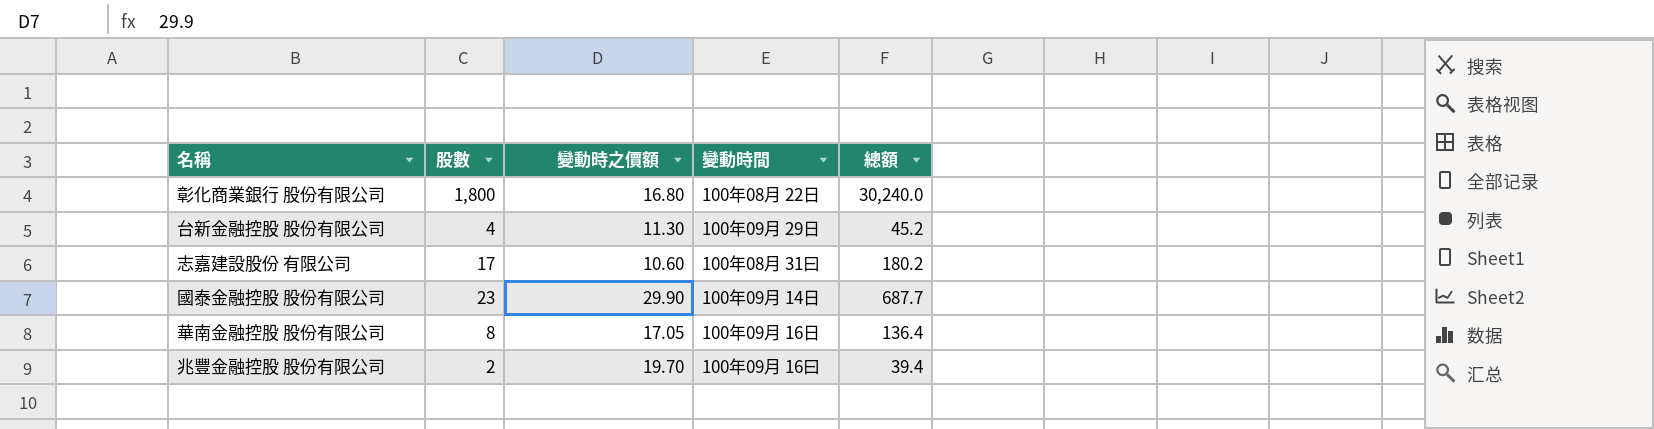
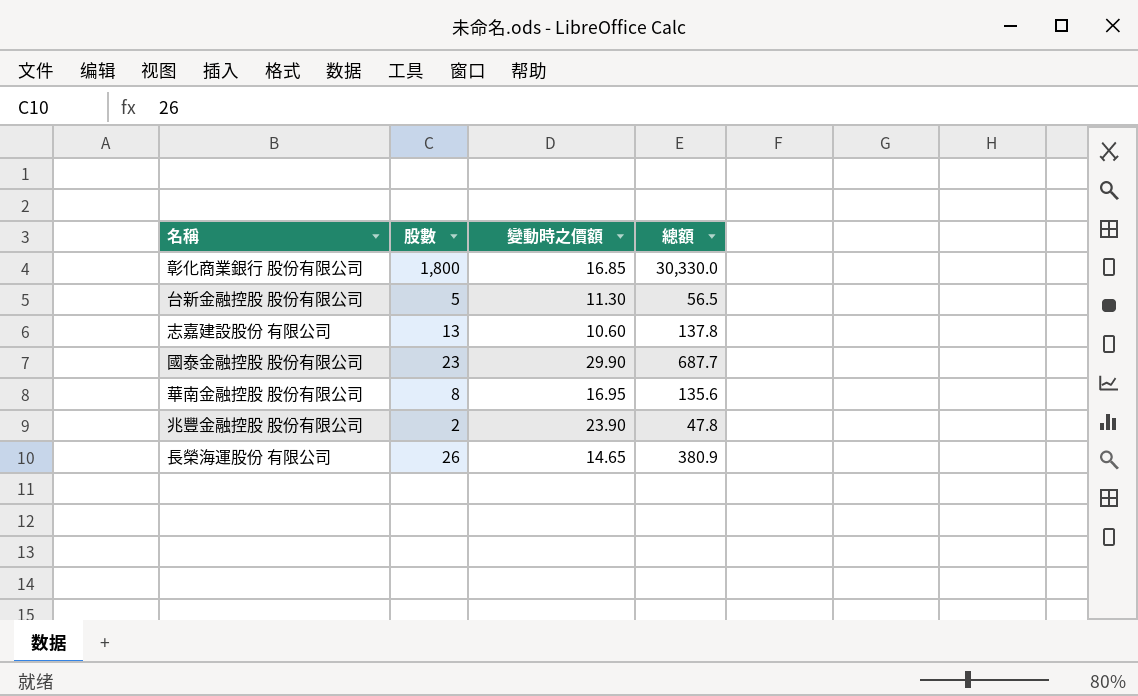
column 變動時間 | position: 4 -> none
彰化商業銀行 股份有限公司 | 變動時之價額: 16.80 -> 16.85
彰化商業銀行 股份有限公司 | 總額: 30,240.0 -> 30,330.0
台新金融控股 股份有限公司 | 股數: 4 -> 5
台新金融控股 股份有限公司 | 總額: 45.2 -> 56.5
志嘉建設股份 有限公司 | 股數: 17 -> 13
志嘉建設股份 有限公司 | 總額: 180.2 -> 137.8
華南金融控股 股份有限公司 | 變動時之價額: 17.05 -> 16.95
華南金融控股 股份有限公司 | 總額: 136.4 -> 135.6
兆豐金融控股 股份有限公司 | 變動時之價額: 19.70 -> 23.90
兆豐金融控股 股份有限公司 | 總額: 39.4 -> 47.8
row 長榮海運股份 有限公司: none -> 26 | 14.65 | 380.9

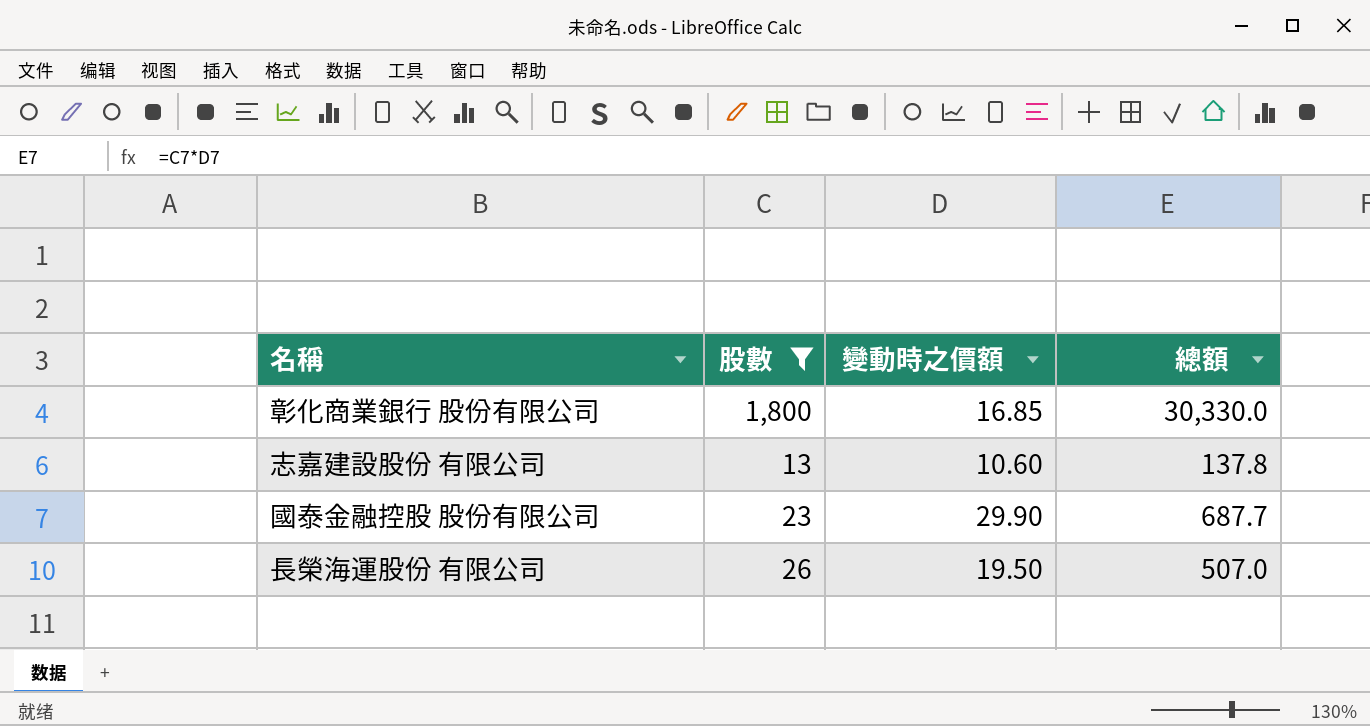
filter: none -> 股數 >= 13
長榮海運股份 有限公司 | 變動時之價額: 14.65 -> 19.50
長榮海運股份 有限公司 | 總額: 380.9 -> 507.0

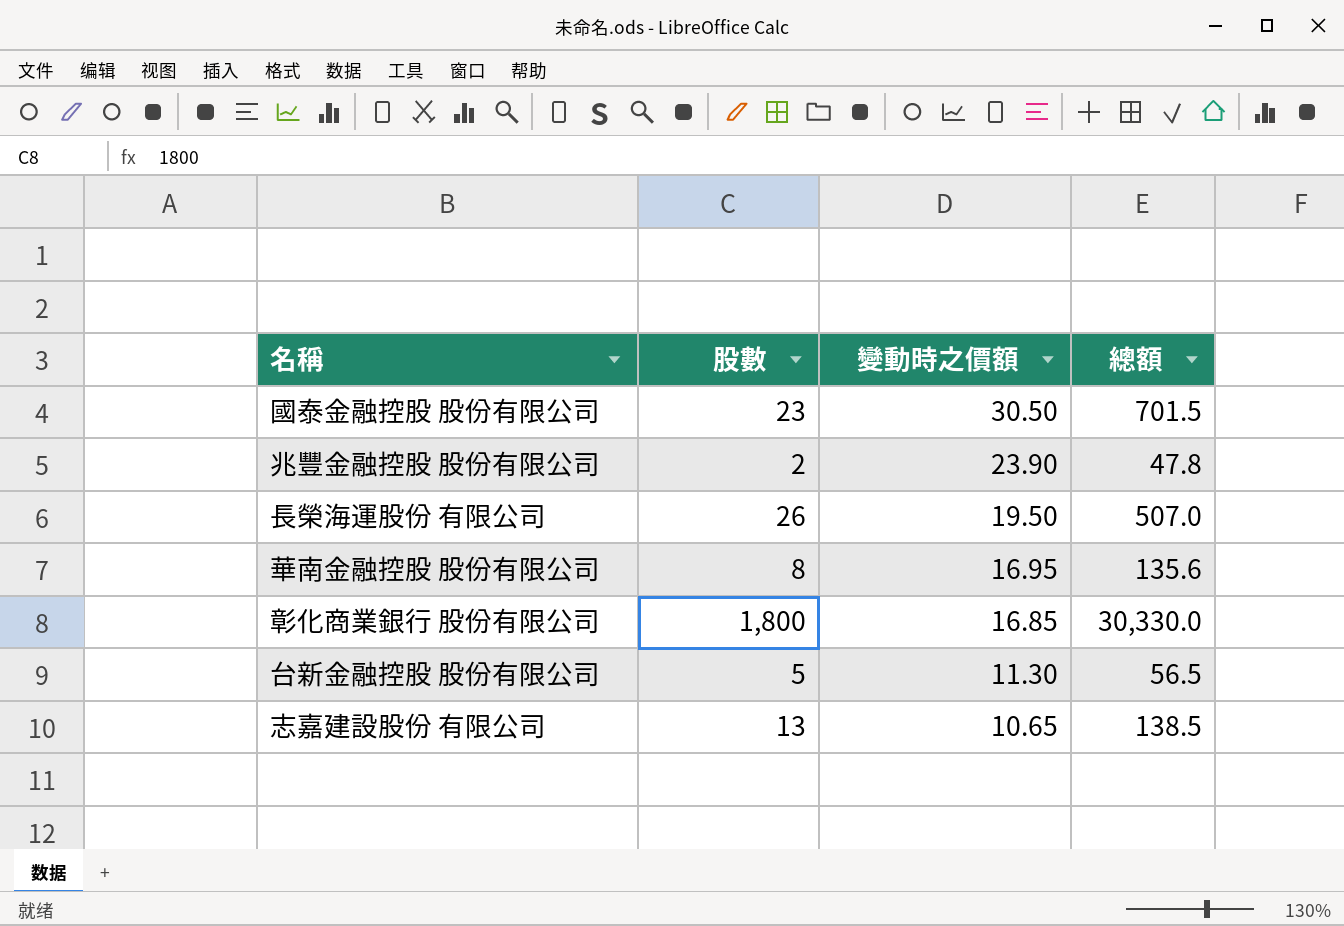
filter: 股數 >= 13 -> none
row order: none -> 變動時之價額 descending
國泰金融控股 股份有限公司 | 變動時之價額: 29.90 -> 30.50
國泰金融控股 股份有限公司 | 總額: 687.7 -> 701.5
志嘉建設股份 有限公司 | 變動時之價額: 10.60 -> 10.65
志嘉建設股份 有限公司 | 總額: 137.8 -> 138.5

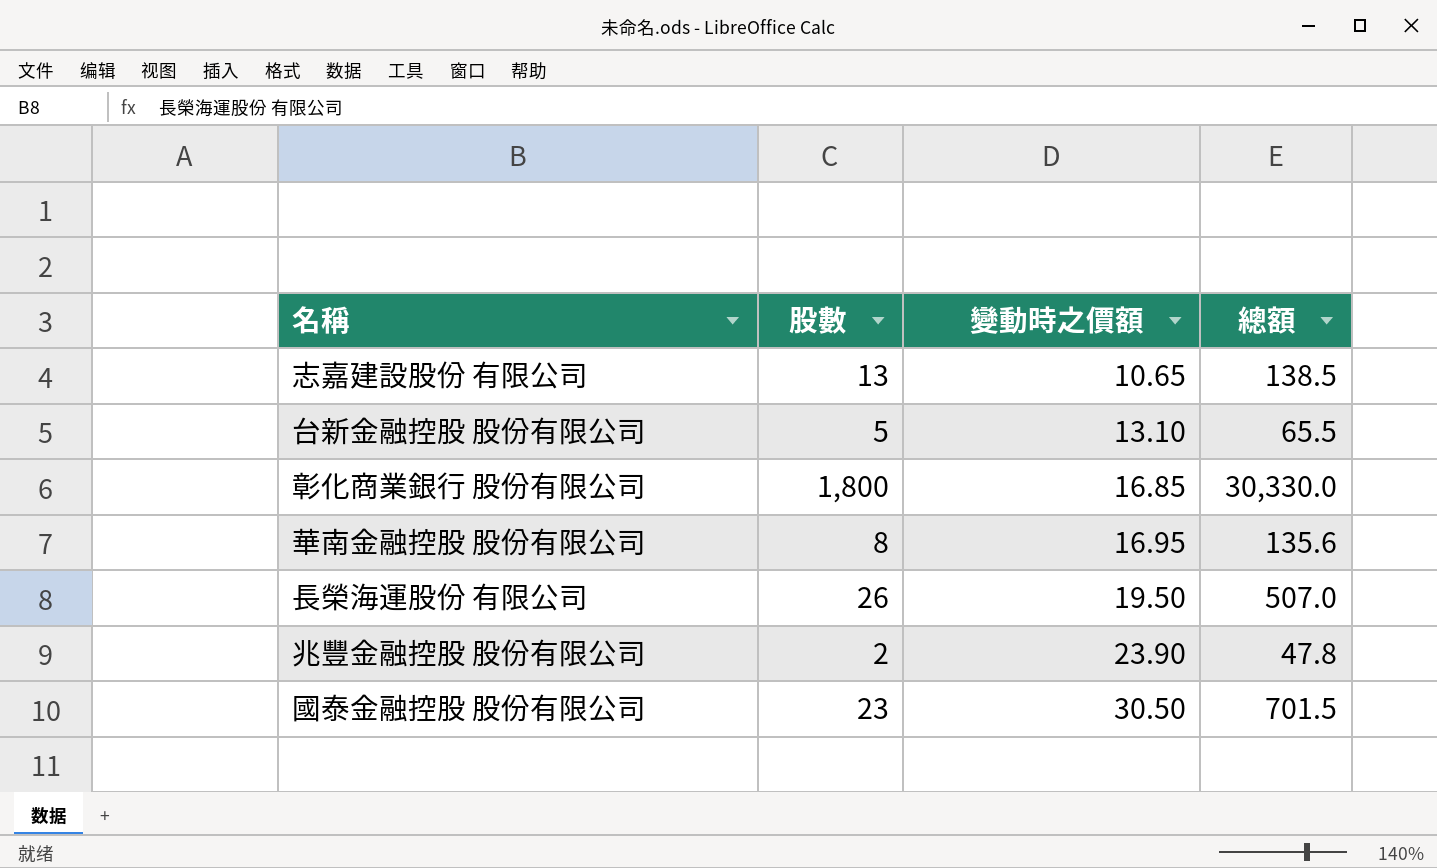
row order: 變動時之價額 descending -> 變動時之價額 ascending
台新金融控股 股份有限公司 | 變動時之價額: 11.30 -> 13.10
台新金融控股 股份有限公司 | 總額: 56.5 -> 65.5

